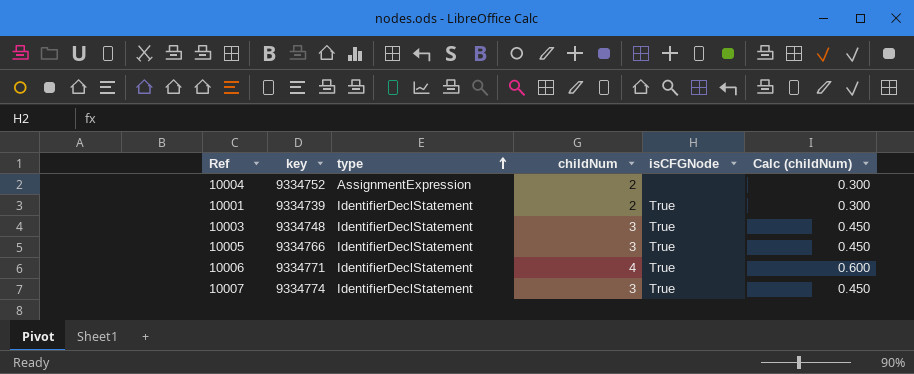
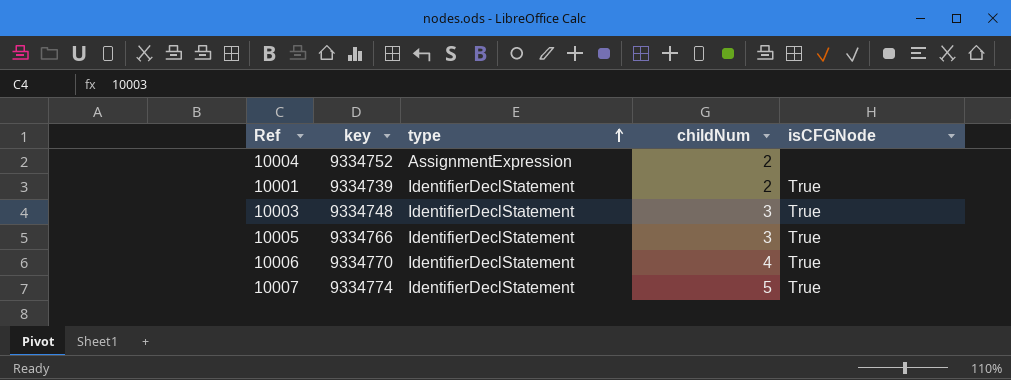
column Calc (childNum) | formula: [childNum] * 0.15 -> none
10006 | key: 9334771 -> 9334770
10007 | childNum: 3 -> 5

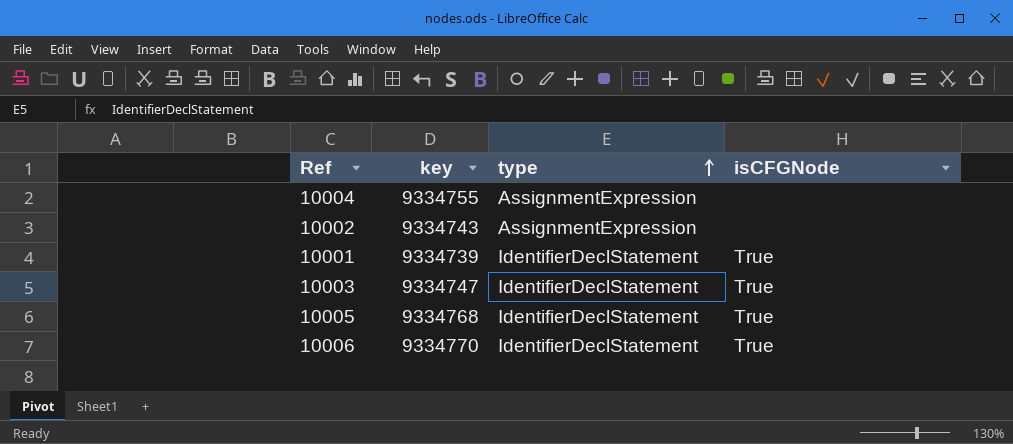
column childNum | position: 4 -> none
row 10007: 9334774 | IdentifierDeclStatement | 5 | True -> none
10004 | key: 9334752 -> 9334755
row 10002: none -> 9334743 | AssignmentExpression | none
10003 | key: 9334748 -> 9334747
10005 | key: 9334766 -> 9334768

